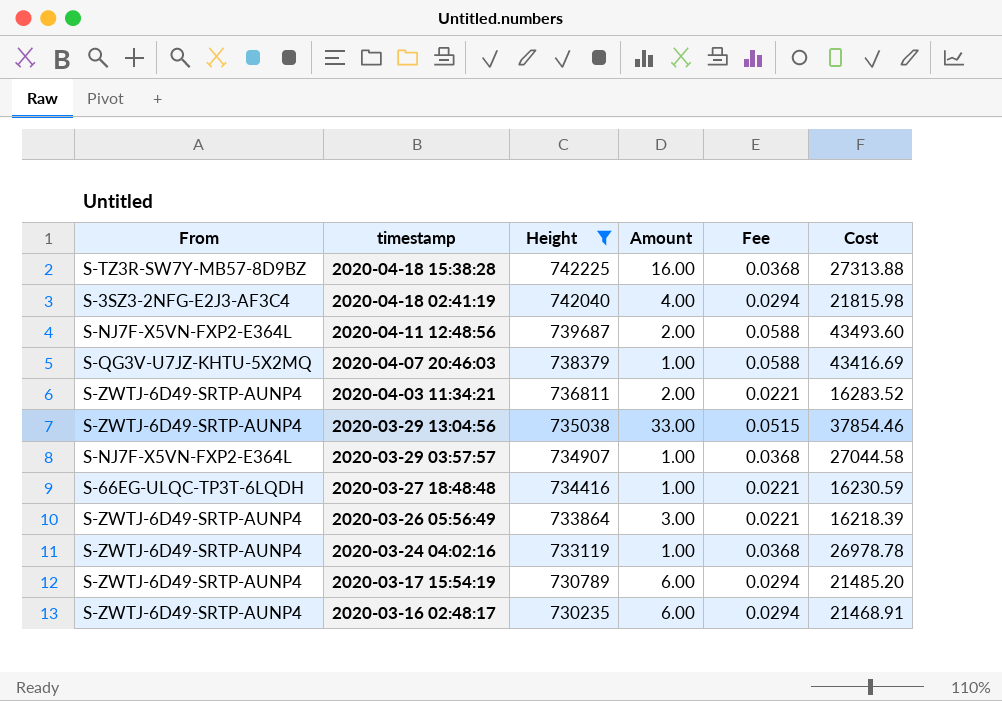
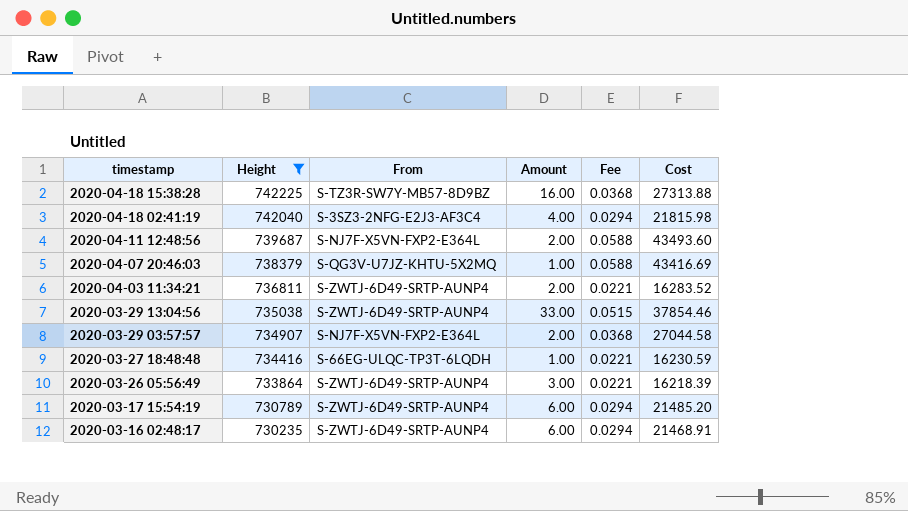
column From | position: 1 -> 3
row 2020-03-24 04:02:16: S-ZWTJ-6D49-SRTP-AUNP4 | 733119 | 1.00 | 0.0368 | 26978.78 -> none
2020-03-29 03:57:57 | Amount: 1.00 -> 2.00

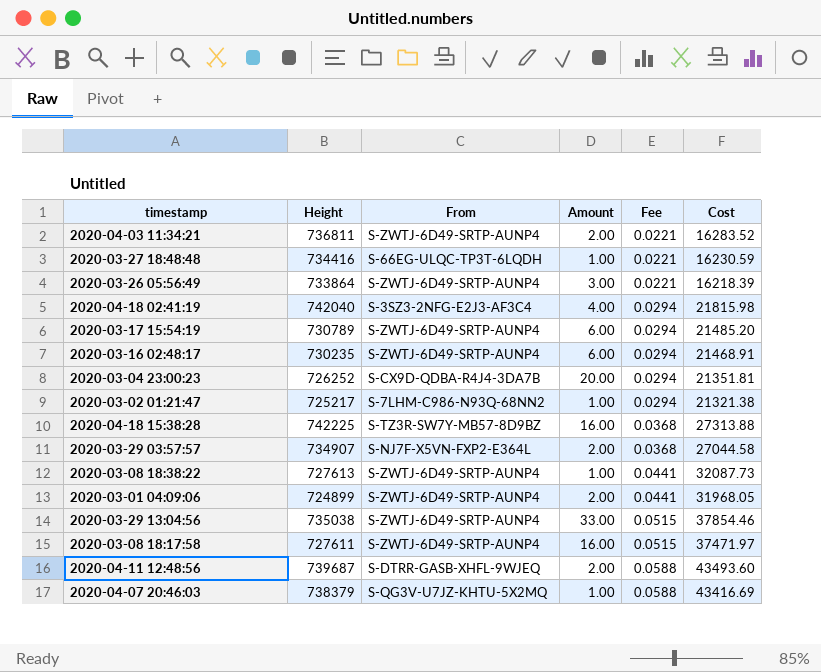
filter: Height >= 730235 -> none
row order: timestamp descending -> Fee ascending
2020-04-11 12:48:56 | From: S-NJ7F-X5VN-FXP2-E364L -> S-DTRR-GASB-XHFL-9WJEQ

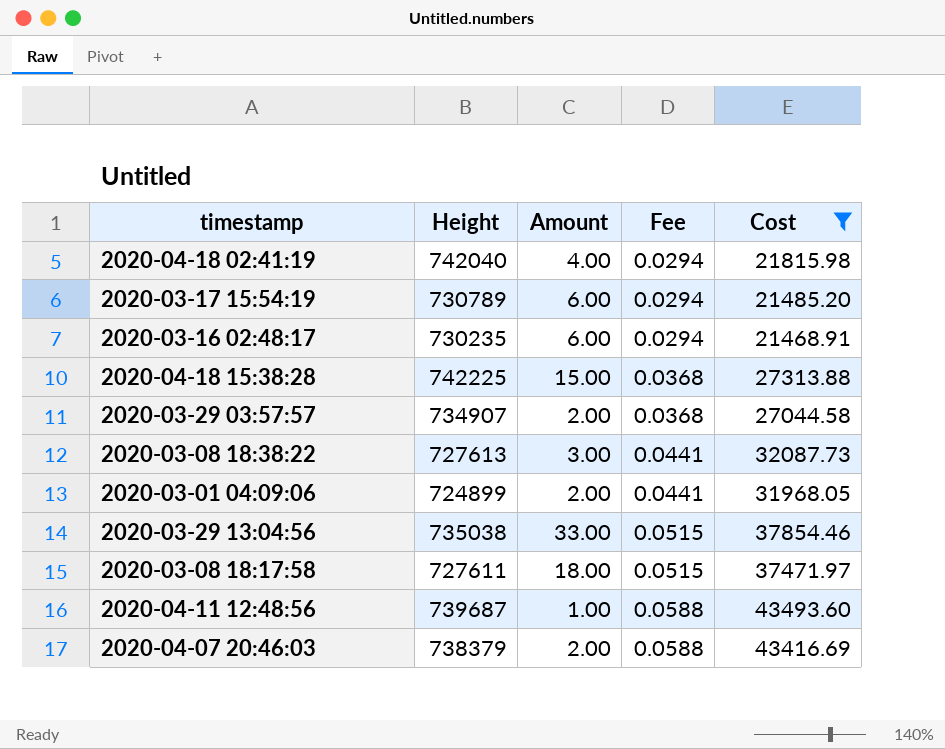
filter: none -> Cost >= 21468.91
column From | position: 3 -> none
2020-04-18 15:38:28 | Amount: 16.00 -> 15.00
2020-03-08 18:38:22 | Amount: 1.00 -> 3.00
2020-03-08 18:17:58 | Amount: 16.00 -> 18.00
2020-04-11 12:48:56 | Amount: 2.00 -> 1.00
2020-04-07 20:46:03 | Amount: 1.00 -> 2.00

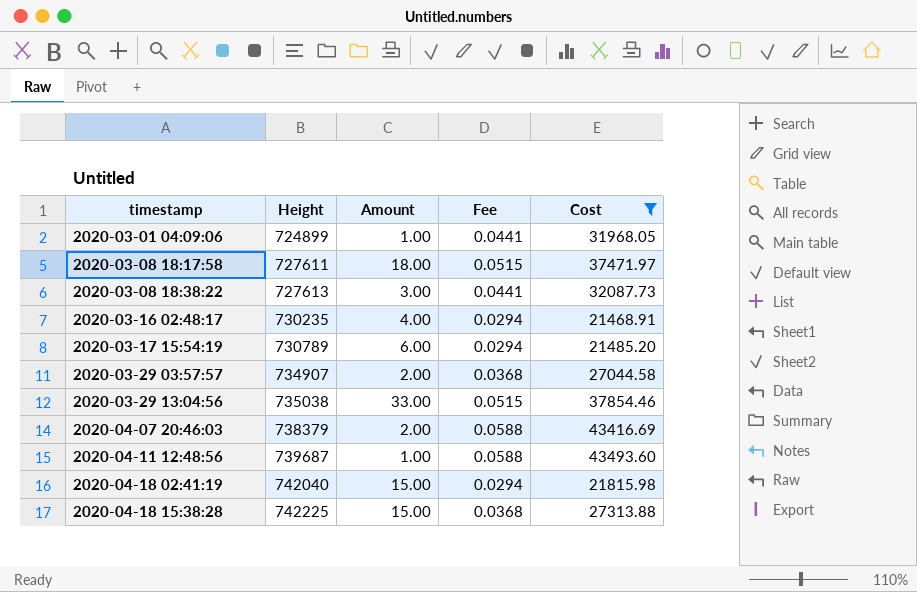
row order: Fee ascending -> timestamp ascending
2020-03-01 04:09:06 | Amount: 2.00 -> 1.00
2020-03-16 02:48:17 | Amount: 6.00 -> 4.00
2020-04-18 02:41:19 | Amount: 4.00 -> 15.00

